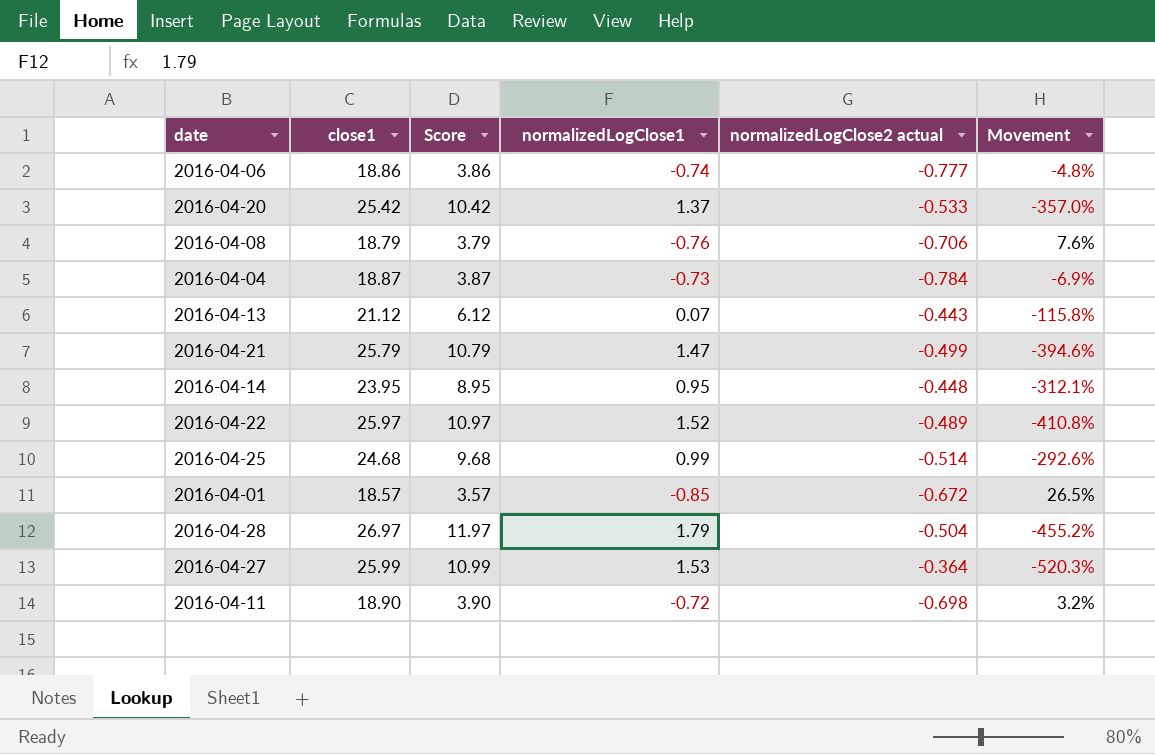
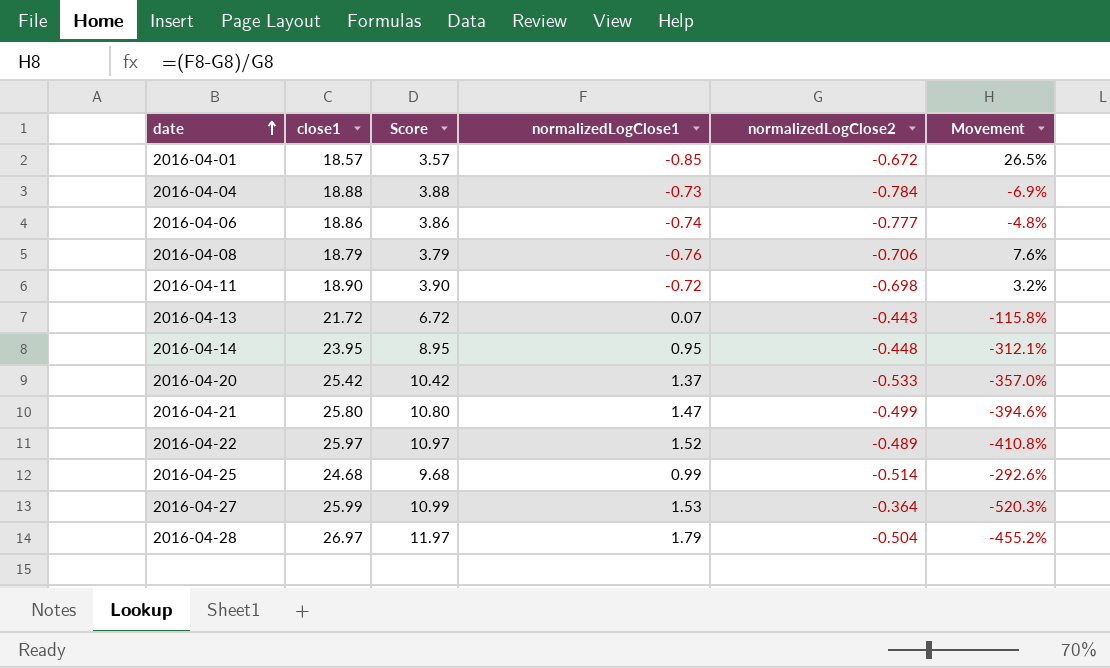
row order: none -> date ascending
column name: normalizedLogClose2 actual -> normalizedLogClose2
2016-04-04 | close1: 18.87 -> 18.88
2016-04-04 | Score: 3.87 -> 3.88
2016-04-13 | close1: 21.12 -> 21.72
2016-04-13 | Score: 6.12 -> 6.72
2016-04-21 | close1: 25.79 -> 25.80
2016-04-21 | Score: 10.79 -> 10.80

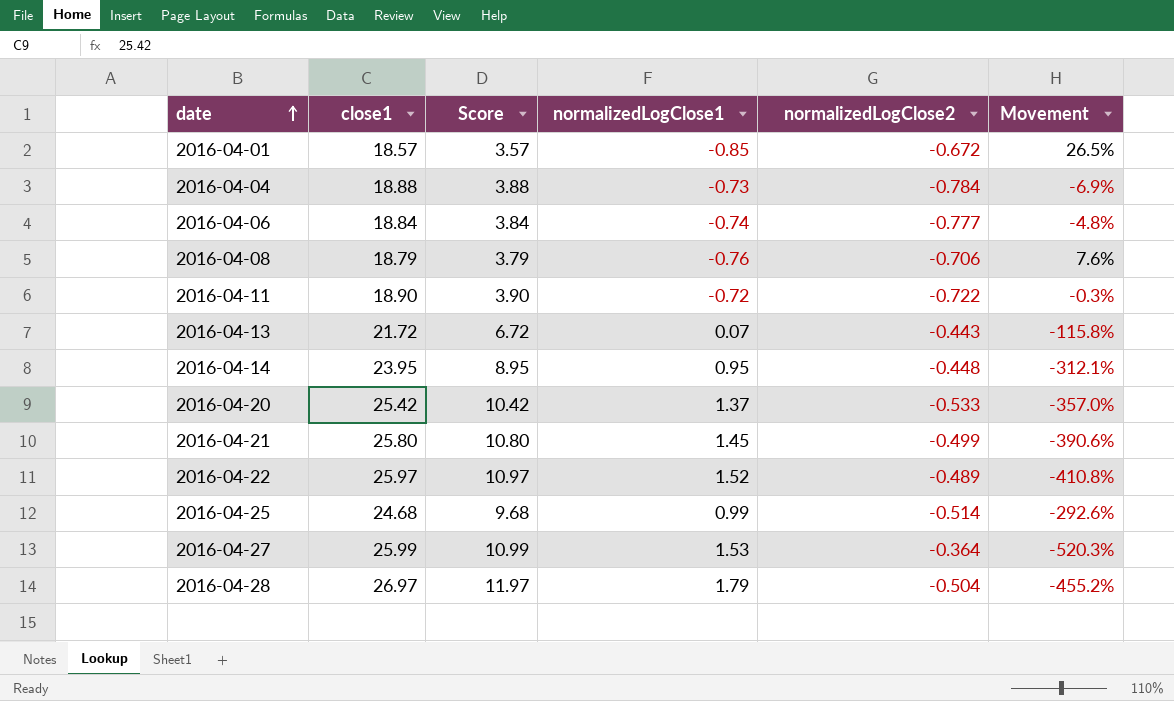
2016-04-06 | close1: 18.86 -> 18.84
2016-04-06 | Score: 3.86 -> 3.84
2016-04-11 | normalizedLogClose2: -0.698 -> -0.722
2016-04-11 | Movement: 3.2% -> -0.3%
2016-04-21 | normalizedLogClose1: 1.47 -> 1.45
2016-04-21 | Movement: -394.6% -> -390.6%

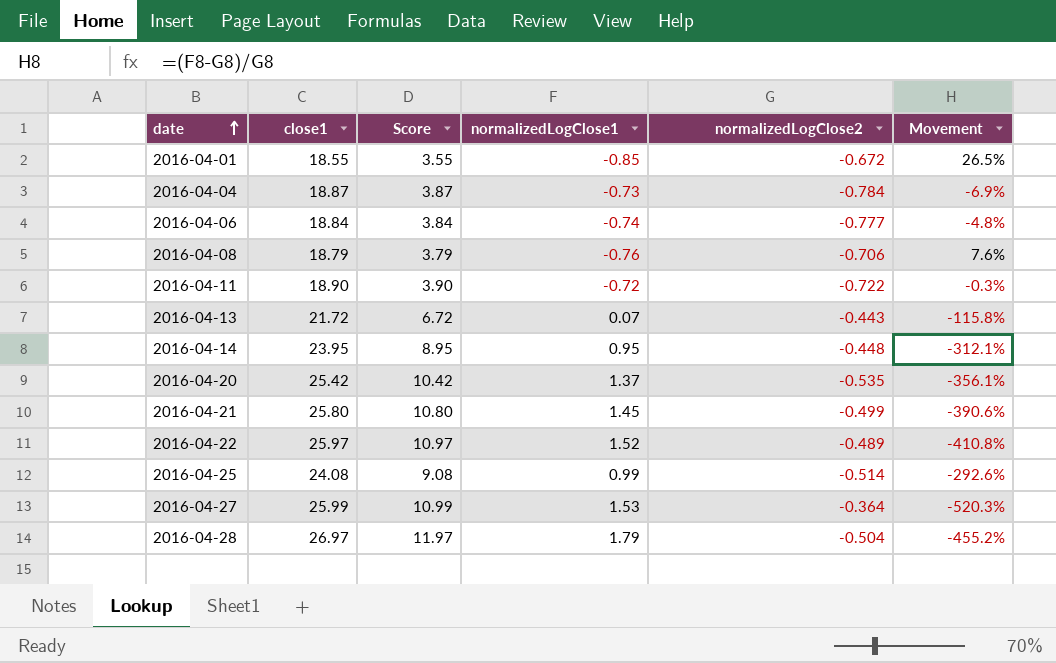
2016-04-01 | close1: 18.57 -> 18.55
2016-04-01 | Score: 3.57 -> 3.55
2016-04-04 | close1: 18.88 -> 18.87
2016-04-04 | Score: 3.88 -> 3.87
2016-04-20 | normalizedLogClose2: -0.533 -> -0.535
2016-04-20 | Movement: -357.0% -> -356.1%
2016-04-25 | close1: 24.68 -> 24.08
2016-04-25 | Score: 9.68 -> 9.08

